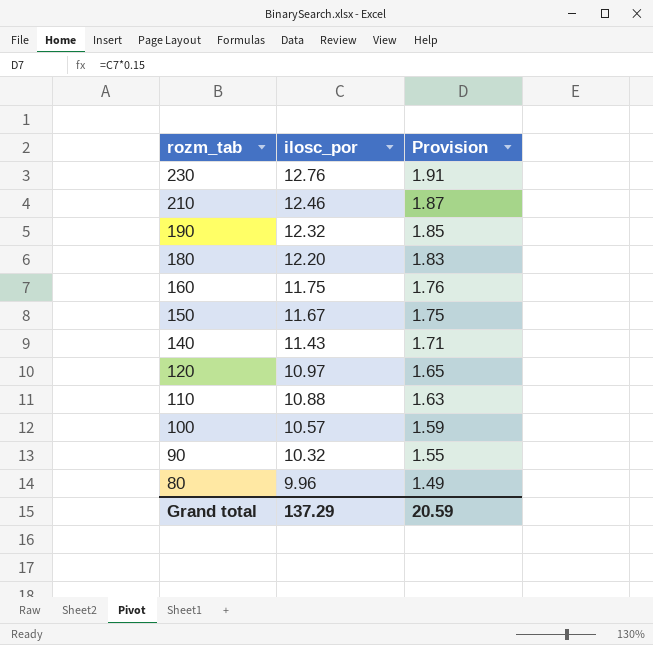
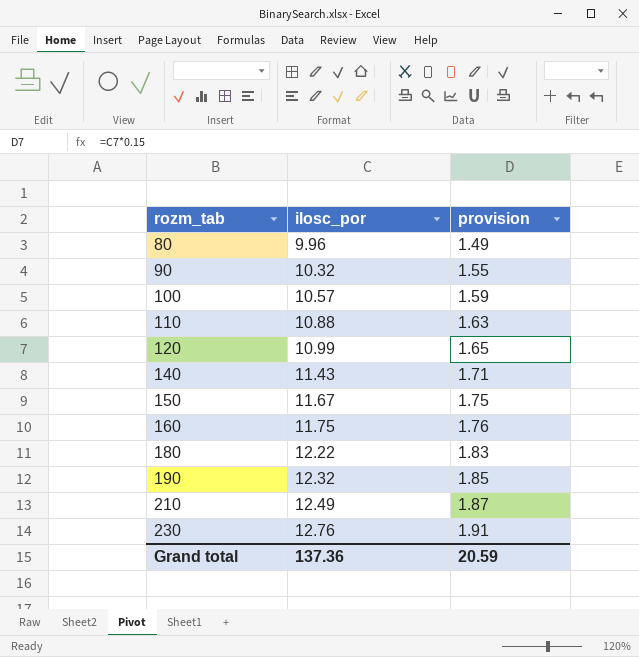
row order: rozm_tab descending -> rozm_tab ascending
column name: Provision -> provision
120 | ilosc_por: 10.97 -> 10.99
180 | ilosc_por: 12.20 -> 12.22
210 | ilosc_por: 12.46 -> 12.49
Grand total | ilosc_por: 137.29 -> 137.36

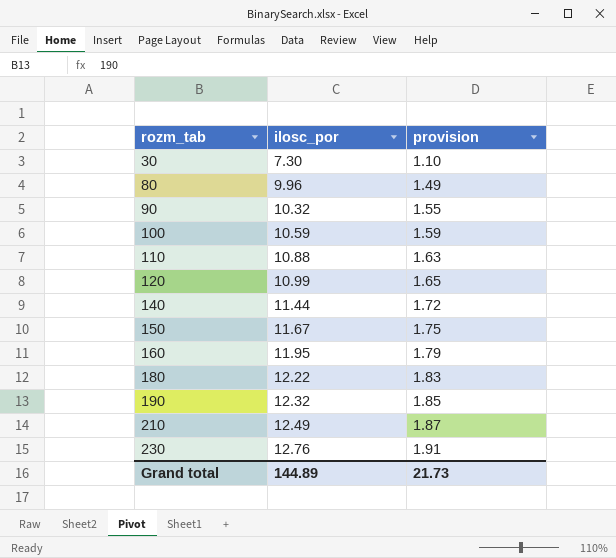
row 30: none -> 7.30 | 1.10
100 | ilosc_por: 10.57 -> 10.59
140 | ilosc_por: 11.43 -> 11.44
140 | provision: 1.71 -> 1.72
160 | ilosc_por: 11.75 -> 11.95
160 | provision: 1.76 -> 1.79
Grand total | ilosc_por: 137.36 -> 144.89
Grand total | provision: 20.59 -> 21.73

